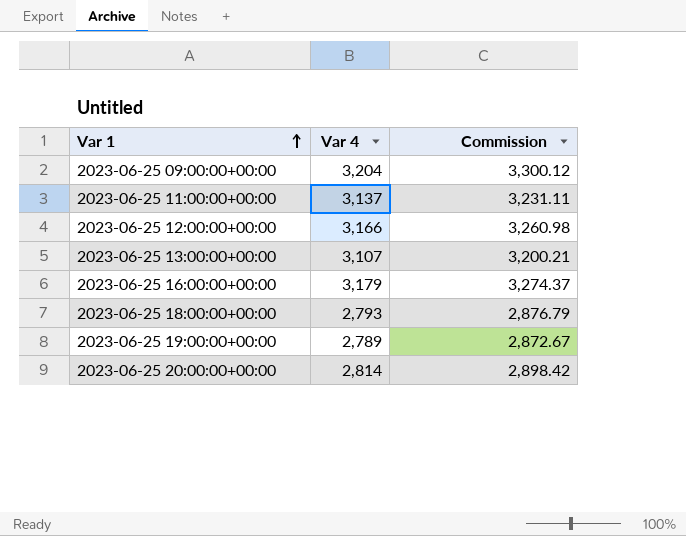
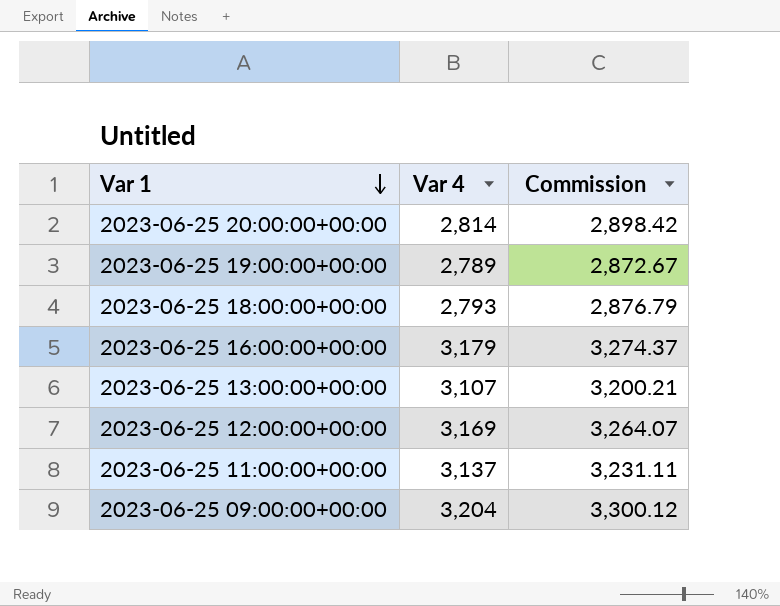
row order: Var 1 ascending -> Var 1 descending
2023-06-25 12:00:00+00:00 | Var 4: 3,166 -> 3,169
2023-06-25 12:00:00+00:00 | Commission: 3,260.98 -> 3,264.07

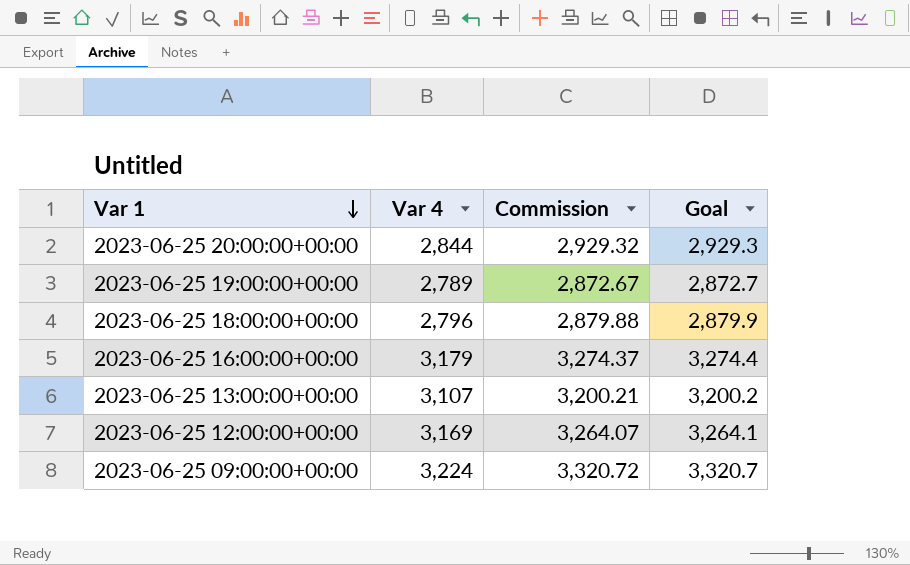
column Goal | formula: none -> [Var 4] * 1.03
row 2023-06-25 11:00:00+00:00: 3,137 | 3,231.11 -> none
2023-06-25 20:00:00+00:00 | Var 4: 2,814 -> 2,844
2023-06-25 20:00:00+00:00 | Commission: 2,898.42 -> 2,929.32
2023-06-25 18:00:00+00:00 | Var 4: 2,793 -> 2,796
2023-06-25 18:00:00+00:00 | Commission: 2,876.79 -> 2,879.88
2023-06-25 09:00:00+00:00 | Var 4: 3,204 -> 3,224
2023-06-25 09:00:00+00:00 | Commission: 3,300.12 -> 3,320.72

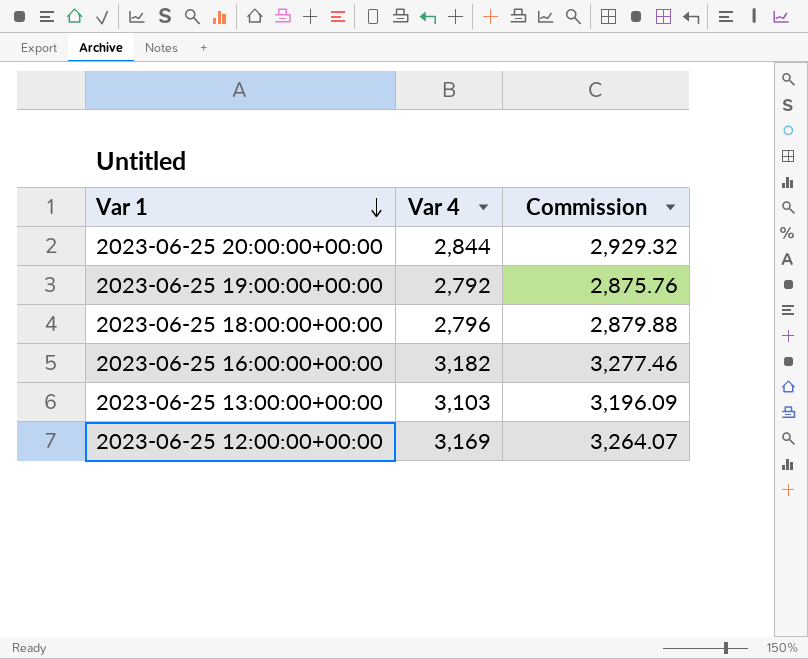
column Goal | formula: [Var 4] * 1.03 -> none
row 2023-06-25 09:00:00+00:00: 3,224 | 3,320.72 | 3,320.7 -> none
2023-06-25 19:00:00+00:00 | Var 4: 2,789 -> 2,792
2023-06-25 19:00:00+00:00 | Commission: 2,872.67 -> 2,875.76
2023-06-25 16:00:00+00:00 | Var 4: 3,179 -> 3,182
2023-06-25 16:00:00+00:00 | Commission: 3,274.37 -> 3,277.46
2023-06-25 13:00:00+00:00 | Var 4: 3,107 -> 3,103
2023-06-25 13:00:00+00:00 | Commission: 3,200.21 -> 3,196.09

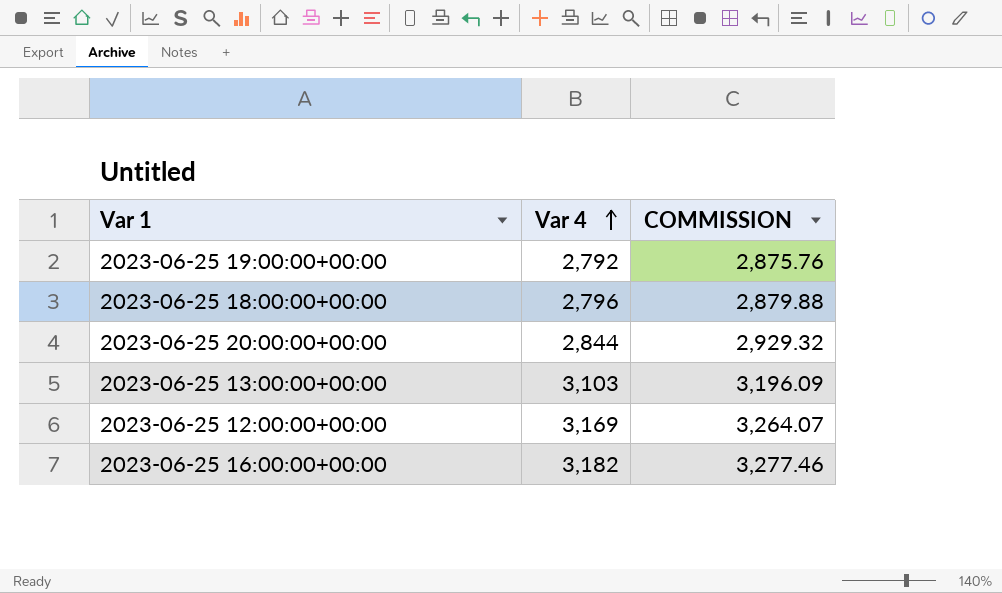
row order: Var 1 descending -> Var 4 ascending
column name: Commission -> COMMISSION

